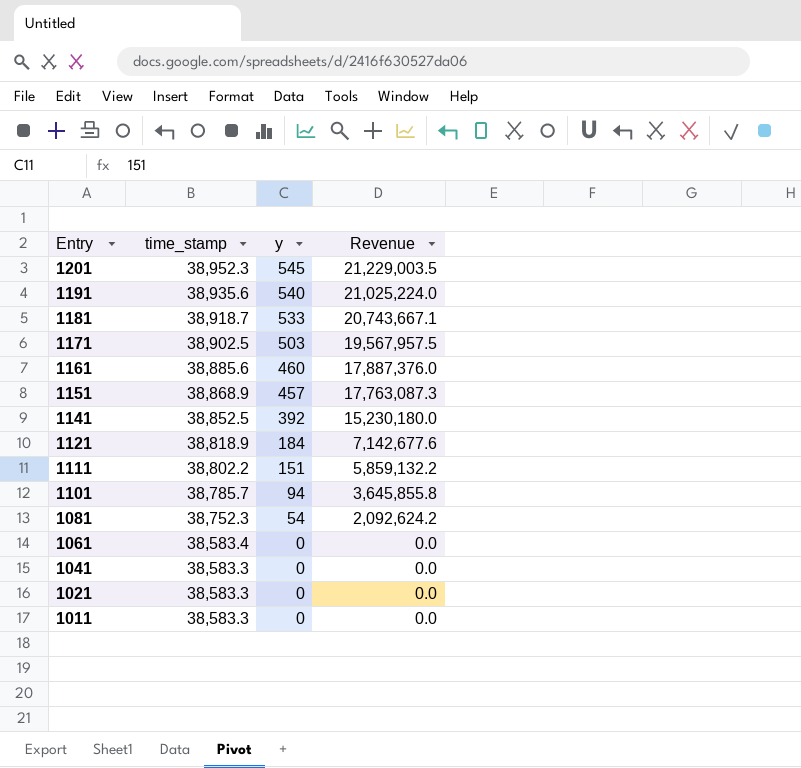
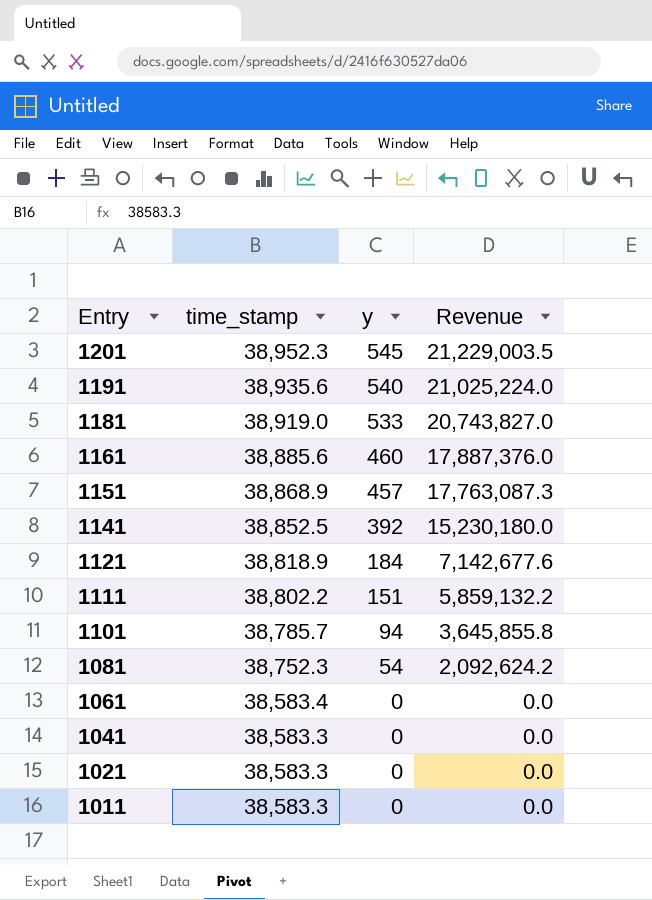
row 1171: 38,902.5 | 503 | 19,567,957.5 -> none
1181 | time_stamp: 38,918.7 -> 38,919.0
1181 | Revenue: 20,743,667.1 -> 20,743,827.0

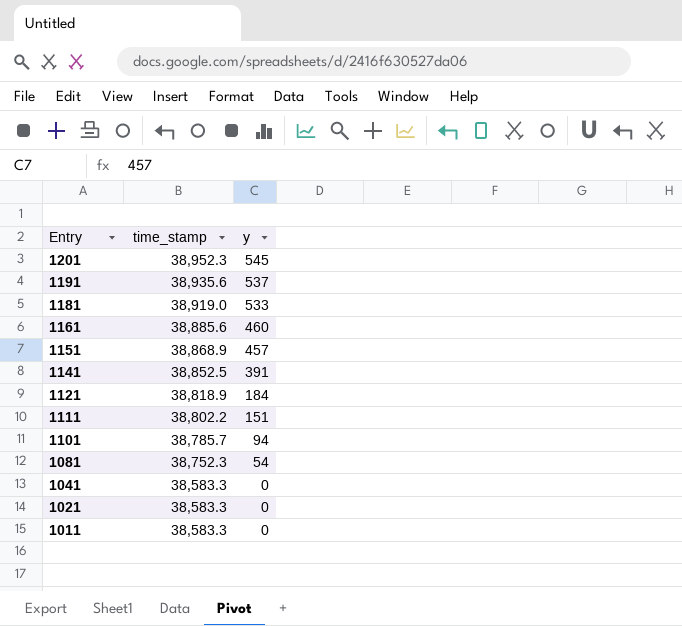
column Revenue | formula: [time_stamp] * [y] -> none
row 1061: 38,583.4 | 0 | 0.0 -> none
1191 | y: 540 -> 537
1141 | y: 392 -> 391

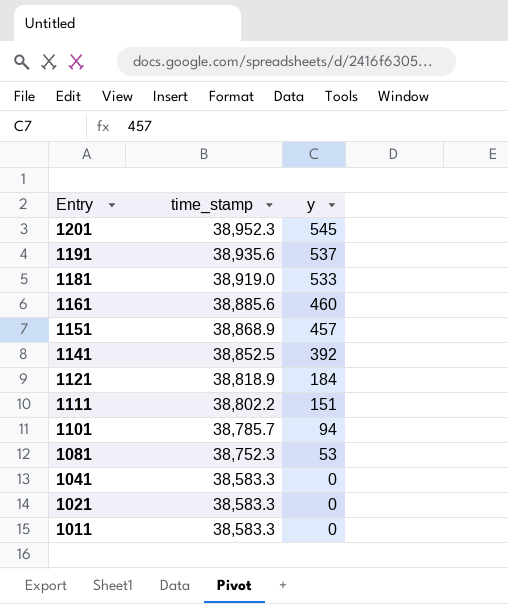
1141 | y: 391 -> 392
1081 | y: 54 -> 53

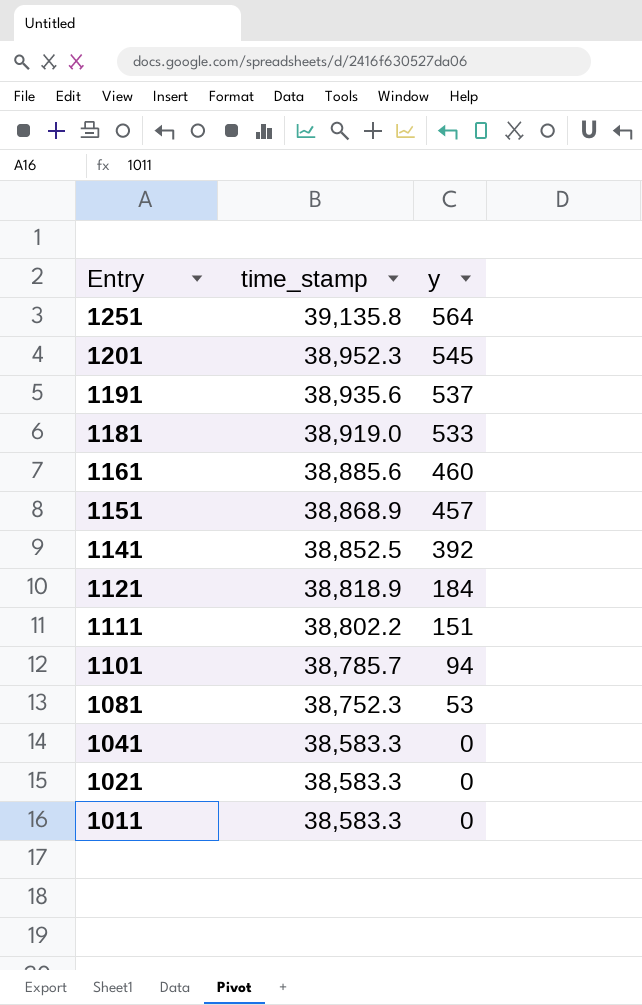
row 1251: none -> 39,135.8 | 564

